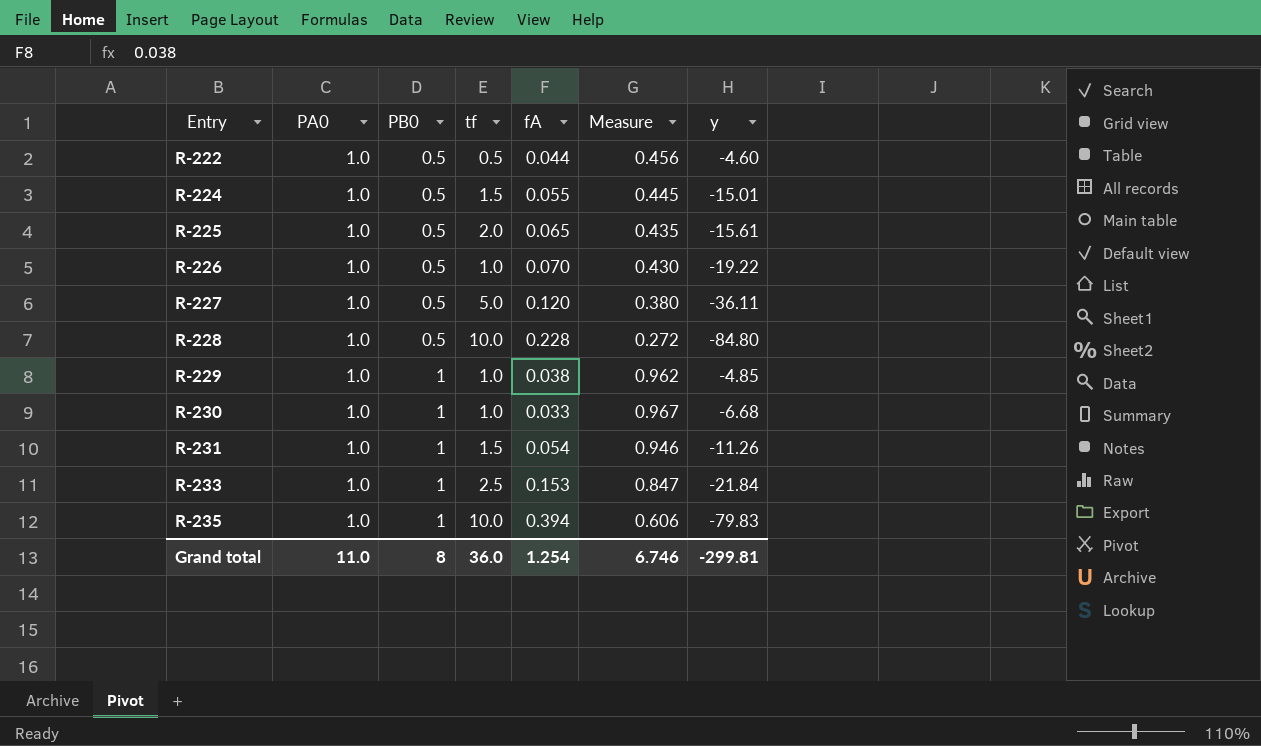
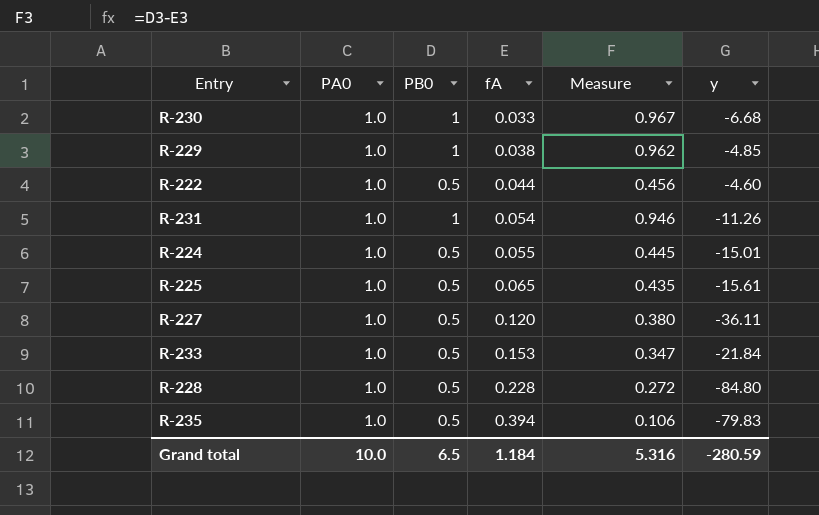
row order: Entry ascending -> fA ascending
column tf | position: 4 -> none
row R-226: 1.0 | 0.5 | 1.0 | 0.070 | 0.430 | -19.22 -> none
R-233 | PB0: 1 -> 0.5
R-233 | Measure: 0.847 -> 0.347
R-235 | PB0: 1 -> 0.5
R-235 | Measure: 0.606 -> 0.106
Grand total | PA0: 11.0 -> 10.0
Grand total | PB0: 8 -> 6.5
Grand total | fA: 1.254 -> 1.184
Grand total | Measure: 6.746 -> 5.316
Grand total | y: -299.81 -> -280.59

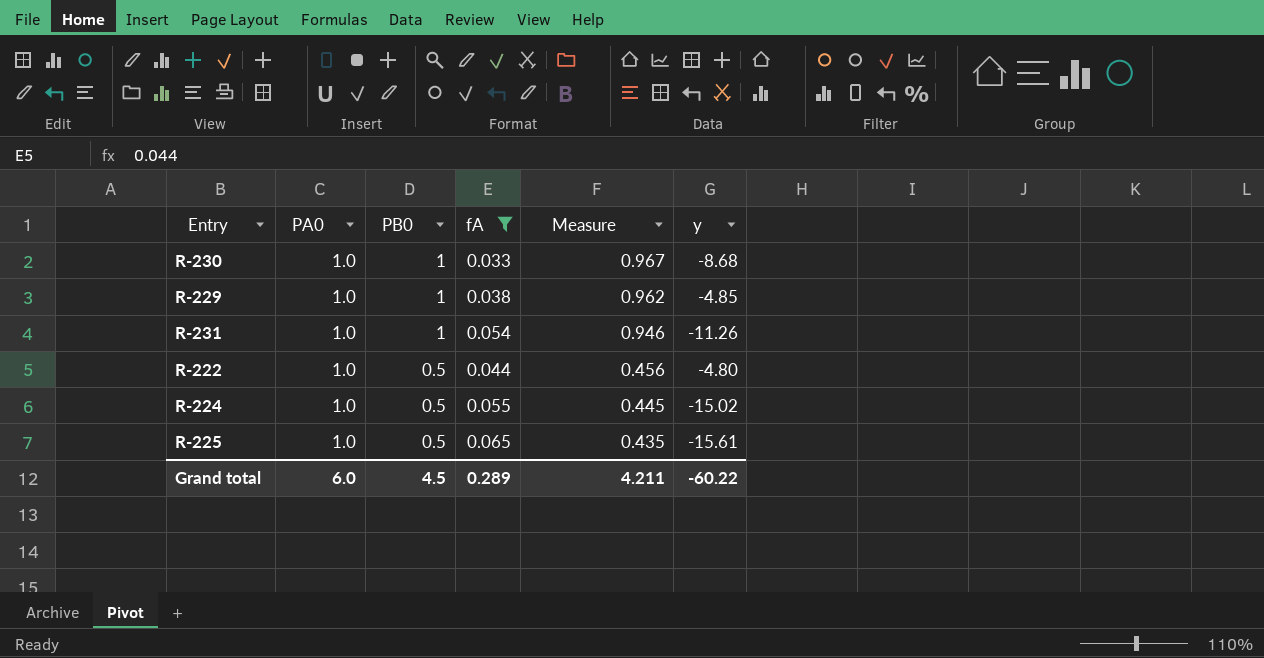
filter: none -> fA <= 0.065
row order: fA ascending -> PB0 descending
R-230 | y: -6.68 -> -8.68
R-222 | y: -4.60 -> -4.80
R-224 | y: -15.01 -> -15.02
Grand total | PA0: 10.0 -> 6.0
Grand total | PB0: 6.5 -> 4.5
Grand total | fA: 1.184 -> 0.289
Grand total | Measure: 5.316 -> 4.211
Grand total | y: -280.59 -> -60.22

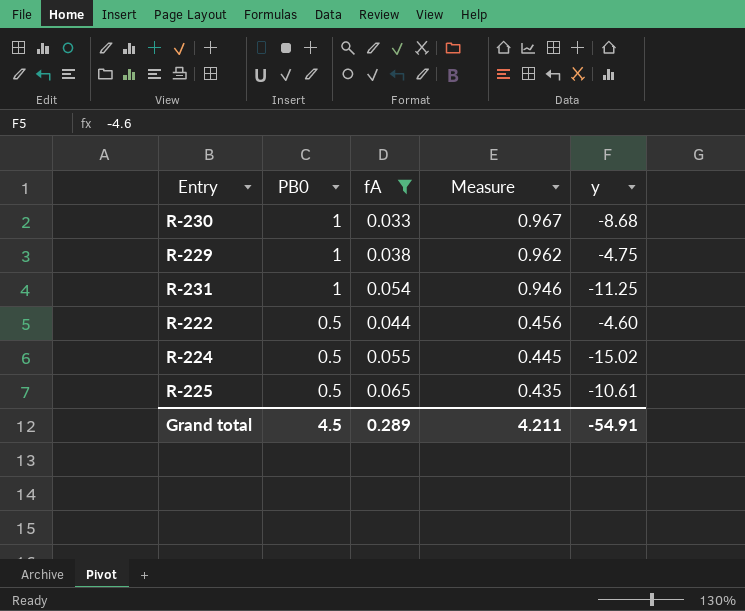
column PA0 | position: 2 -> none
R-229 | y: -4.85 -> -4.75
R-231 | y: -11.26 -> -11.25
R-222 | y: -4.80 -> -4.60
R-225 | y: -15.61 -> -10.61
Grand total | y: -60.22 -> -54.91

